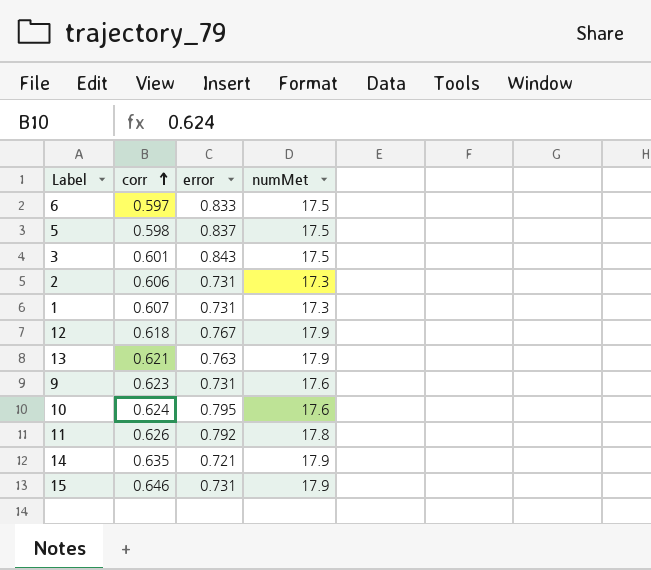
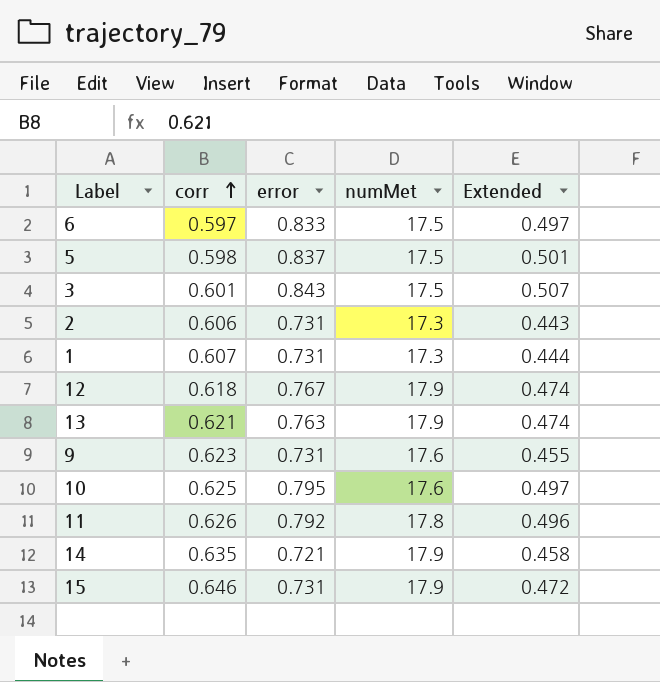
column Extended | formula: none -> [corr] * [error]
10 | corr: 0.624 -> 0.625

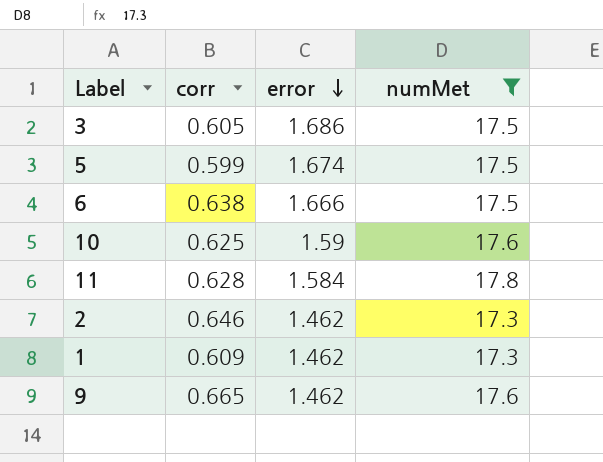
filter: none -> numMet != 17.9
row order: corr ascending -> error descending
column Extended | formula: [corr] * [error] -> none
3 | corr: 0.601 -> 0.605
3 | error: 0.843 -> 1.686
5 | corr: 0.598 -> 0.599
5 | error: 0.837 -> 1.674
6 | corr: 0.597 -> 0.638
6 | error: 0.833 -> 1.666
10 | error: 0.795 -> 1.59
11 | corr: 0.626 -> 0.628
11 | error: 0.792 -> 1.584
2 | corr: 0.606 -> 0.646
2 | error: 0.731 -> 1.462
1 | corr: 0.607 -> 0.609
1 | error: 0.731 -> 1.462
9 | corr: 0.623 -> 0.665
9 | error: 0.731 -> 1.462

